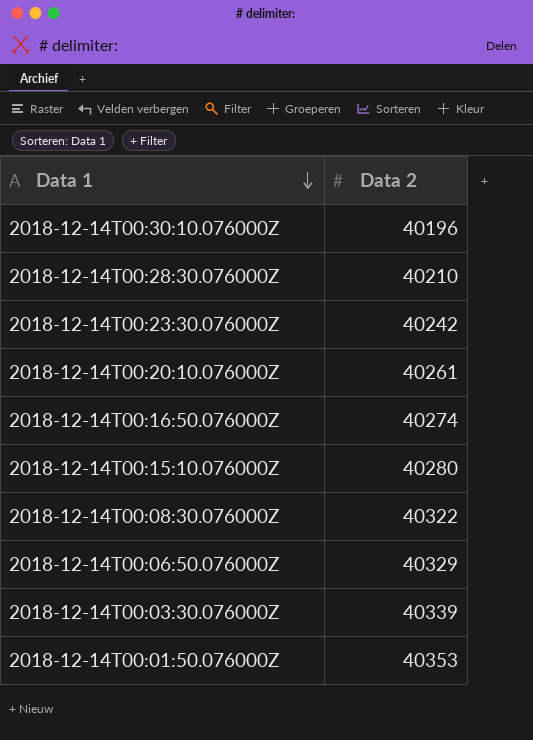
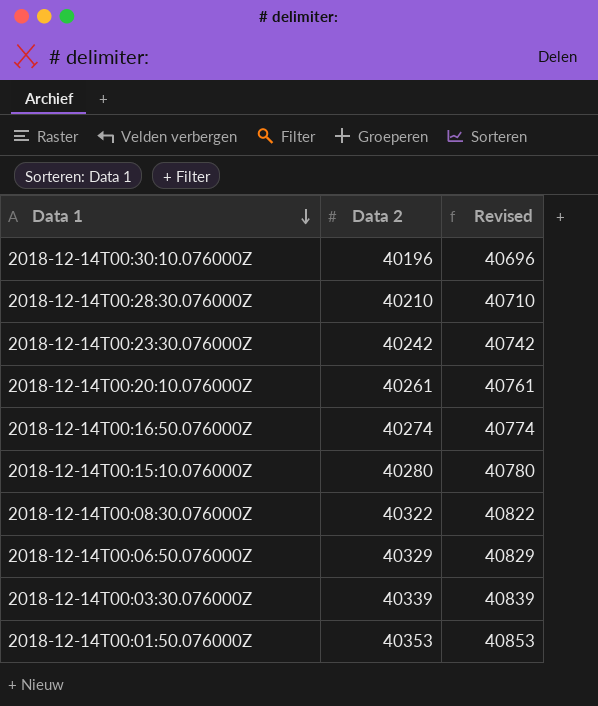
column Revised | formula: none -> [Data 2] + 500

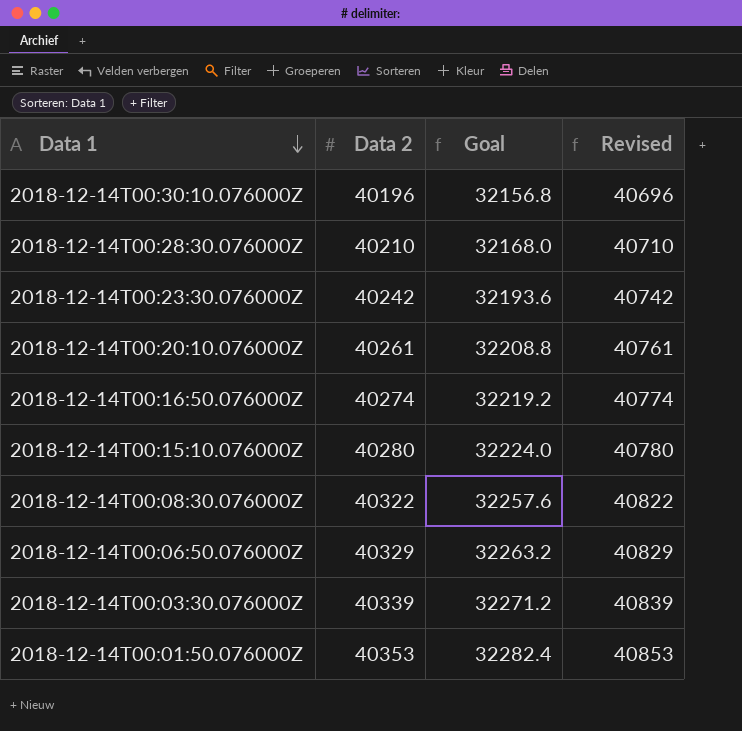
column Goal | formula: none -> [Data 2] * 0.8

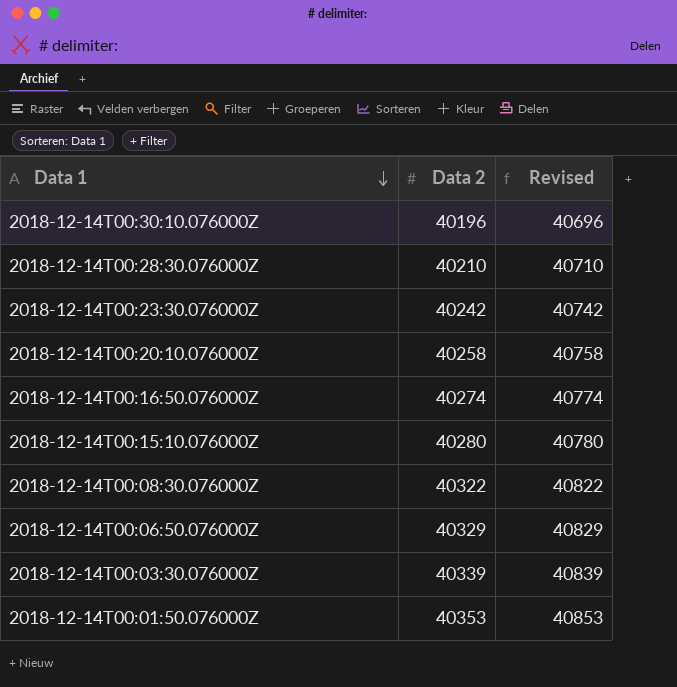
column Goal | formula: [Data 2] * 0.8 -> none
2018-12-14T00:20:10.076000Z | Data 2: 40261 -> 40258
2018-12-14T00:20:10.076000Z | Revised: 40761 -> 40758

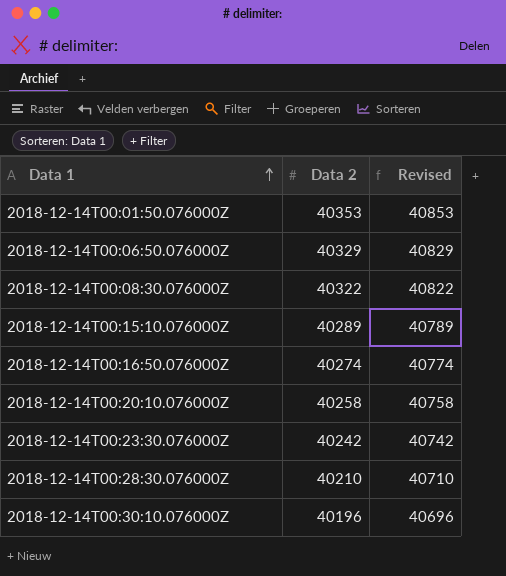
row order: Data 1 descending -> Data 1 ascending
row 2018-12-14T00:03:30.076000Z: 40339 | 40839 -> none
2018-12-14T00:15:10.076000Z | Data 2: 40280 -> 40289
2018-12-14T00:15:10.076000Z | Revised: 40780 -> 40789

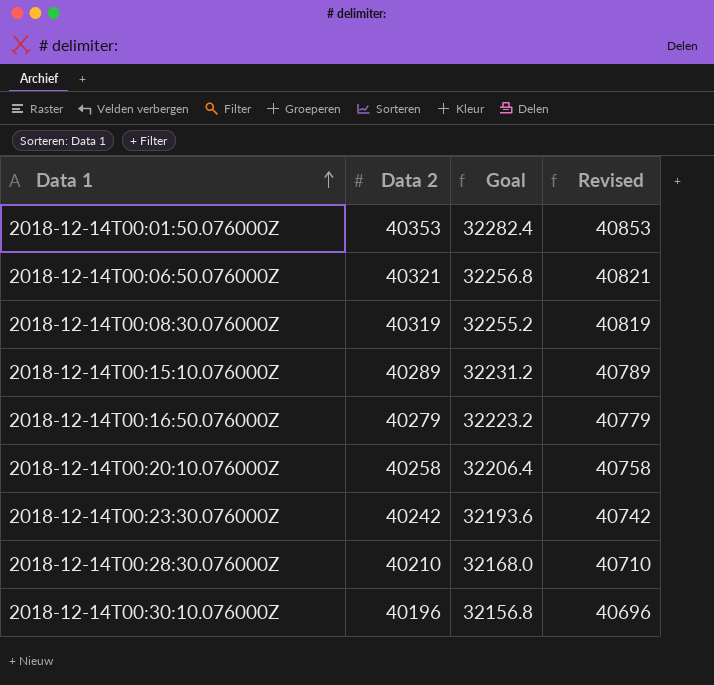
column Goal | formula: none -> [Data 2] * 0.8
2018-12-14T00:06:50.076000Z | Data 2: 40329 -> 40321
2018-12-14T00:06:50.076000Z | Revised: 40829 -> 40821
2018-12-14T00:08:30.076000Z | Data 2: 40322 -> 40319
2018-12-14T00:08:30.076000Z | Revised: 40822 -> 40819
2018-12-14T00:16:50.076000Z | Data 2: 40274 -> 40279
2018-12-14T00:16:50.076000Z | Revised: 40774 -> 40779

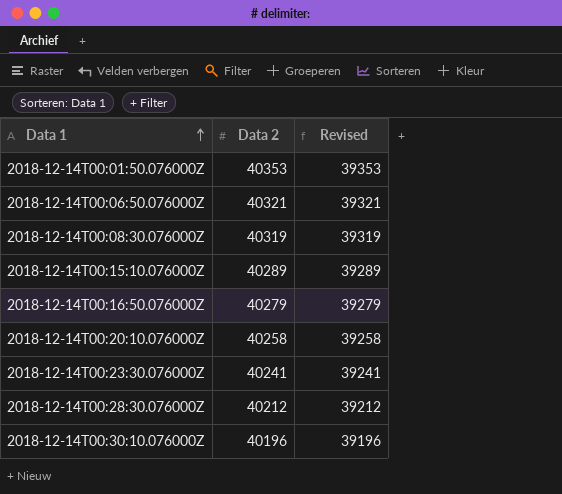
column Goal | formula: [Data 2] * 0.8 -> none
column Revised | formula: [Data 2] + 500 -> [Data 2] - 1000
2018-12-14T00:23:30.076000Z | Data 2: 40242 -> 40241
2018-12-14T00:28:30.076000Z | Data 2: 40210 -> 40212

